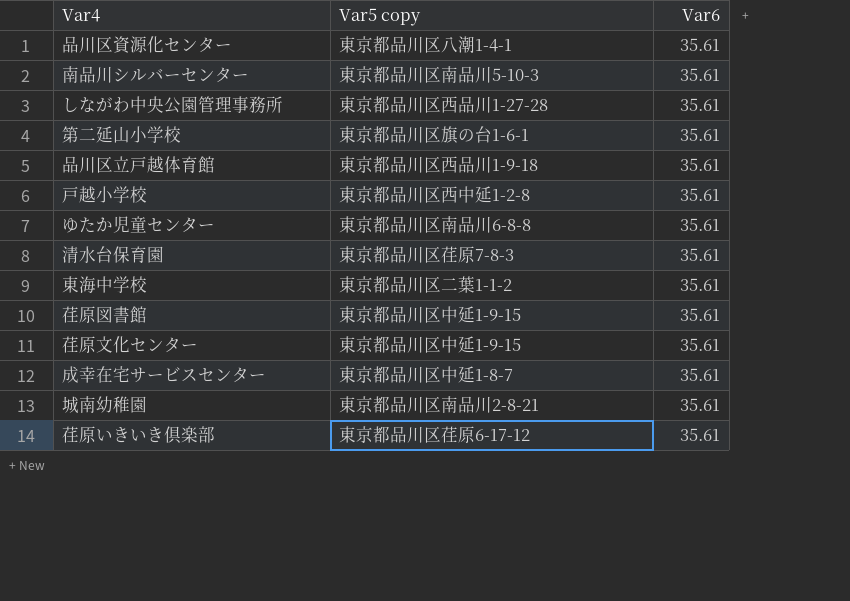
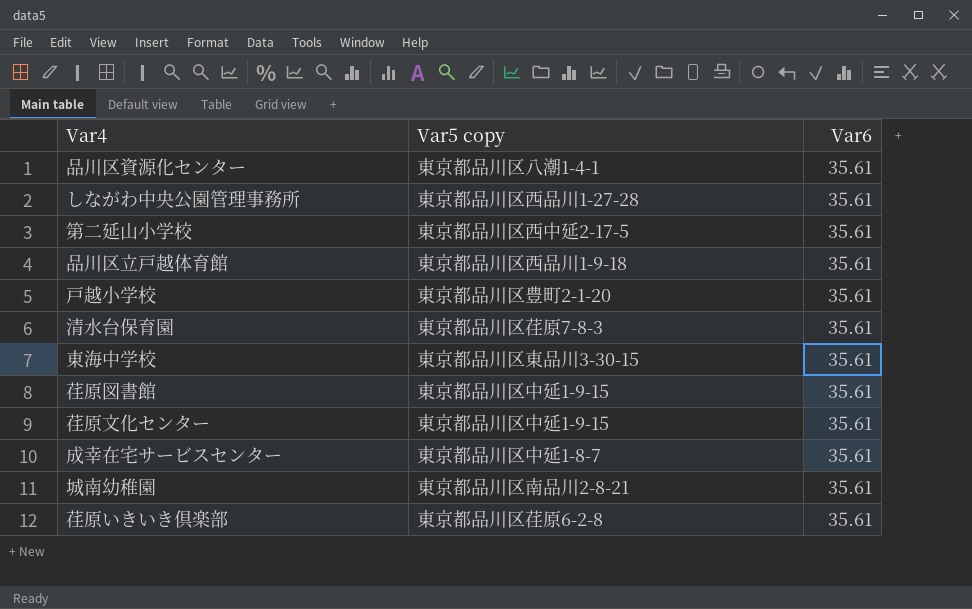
row 南品川シルバーセンター: 東京都品川区南品川5-10-3 | 35.61 -> none
row ゆたか児童センター: 東京都品川区南品川6-8-8 | 35.61 -> none
第二延山小学校 | Var5 copy: 東京都品川区旗の台1-6-1 -> 東京都品川区西中延2-17-5
戸越小学校 | Var5 copy: 東京都品川区西中延1-2-8 -> 東京都品川区豊町2-1-20
東海中学校 | Var5 copy: 東京都品川区二葉1-1-2 -> 東京都品川区東品川3-30-15
荏原いきいき倶楽部 | Var5 copy: 東京都品川区荏原6-17-12 -> 東京都品川区荏原6-2-8

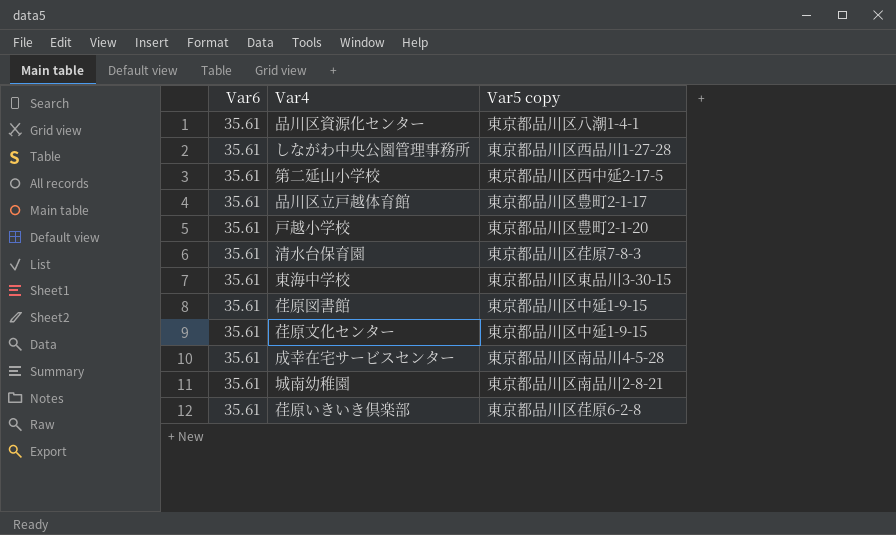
column Var6 | position: 3 -> 1
品川区立戸越体育館 | Var5 copy: 東京都品川区西品川1-9-18 -> 東京都品川区豊町2-1-17
成幸在宅サービスセンター | Var5 copy: 東京都品川区中延1-8-7 -> 東京都品川区南品川4-5-28

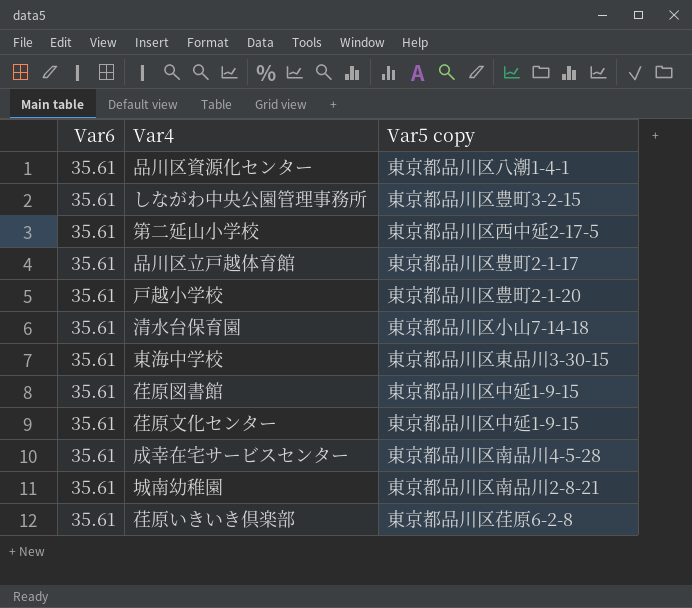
しながわ中央公園管理事務所 | Var5 copy: 東京都品川区西品川1-27-28 -> 東京都品川区豊町3-2-15
清水台保育園 | Var5 copy: 東京都品川区荏原7-8-3 -> 東京都品川区小山7-14-18

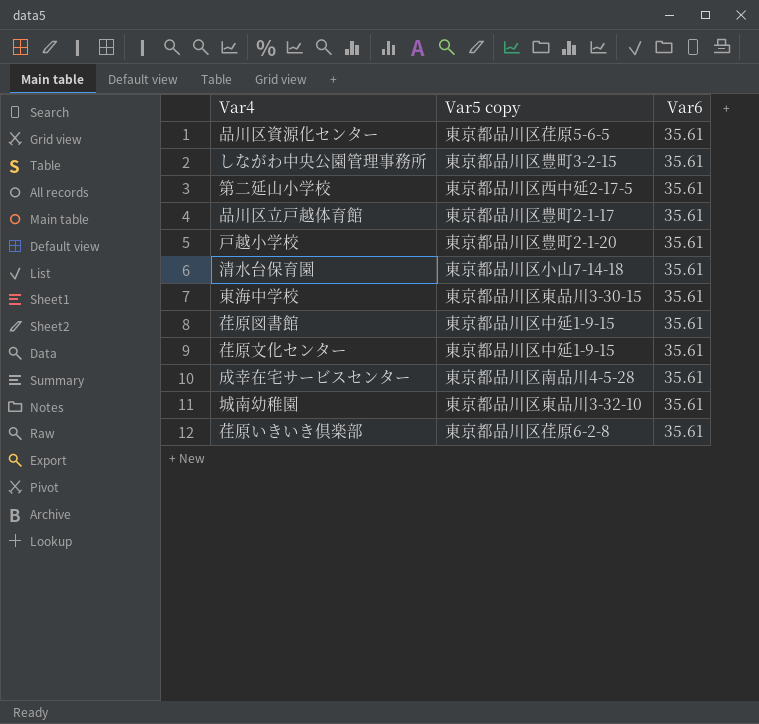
column Var6 | position: 1 -> 3
品川区資源化センター | Var5 copy: 東京都品川区八潮1-4-1 -> 東京都品川区荏原5-6-5
城南幼稚園 | Var5 copy: 東京都品川区南品川2-8-21 -> 東京都品川区東品川3-32-10

